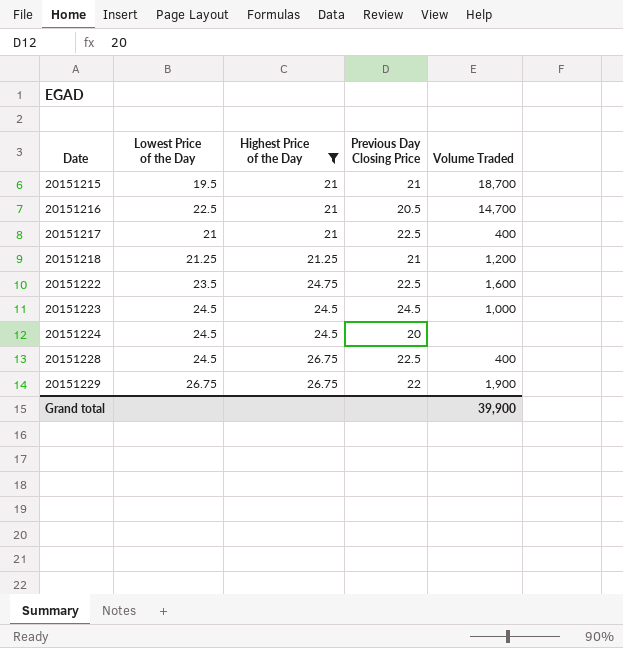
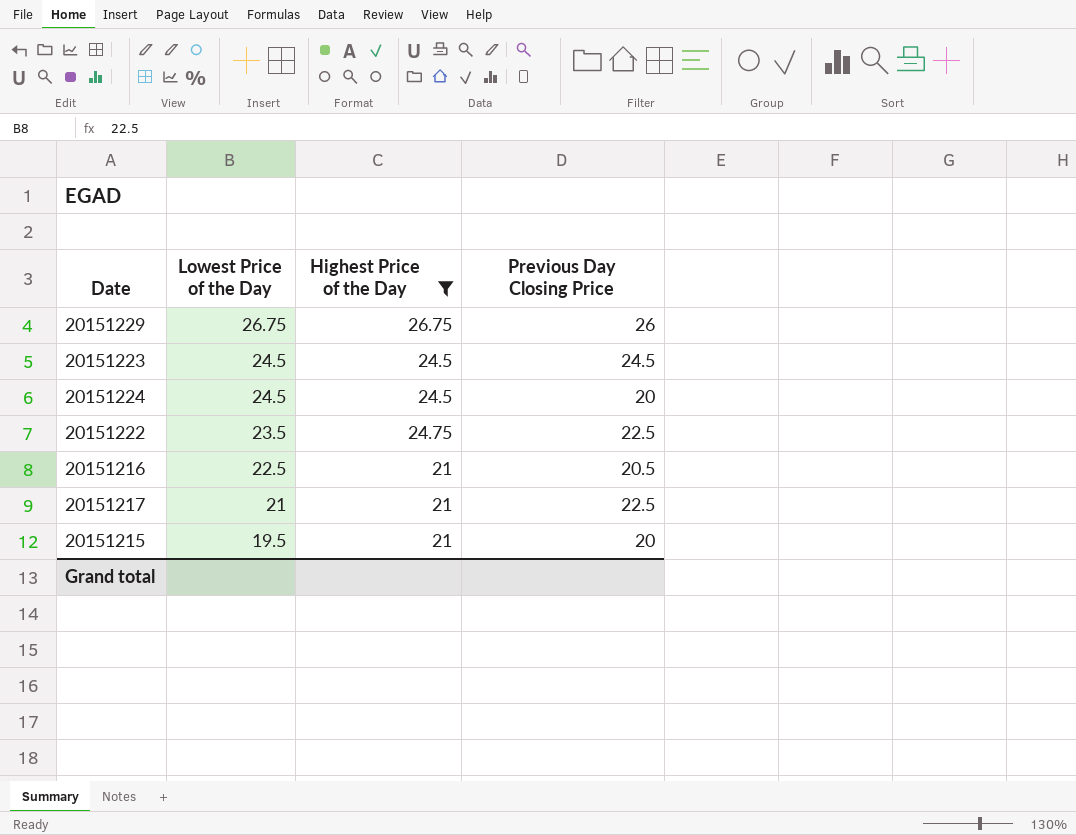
row order: Date ascending -> Lowest Price of the Day descending
column Volume Traded | position: 5 -> none
row 20151218: 21.25 | 21.25 | 21 | 1,200 -> none
row 20151228: 24.5 | 26.75 | 22.5 | 400 -> none
20151229 | Previous Day Closing Price: 22 -> 26
20151215 | Previous Day Closing Price: 21 -> 20

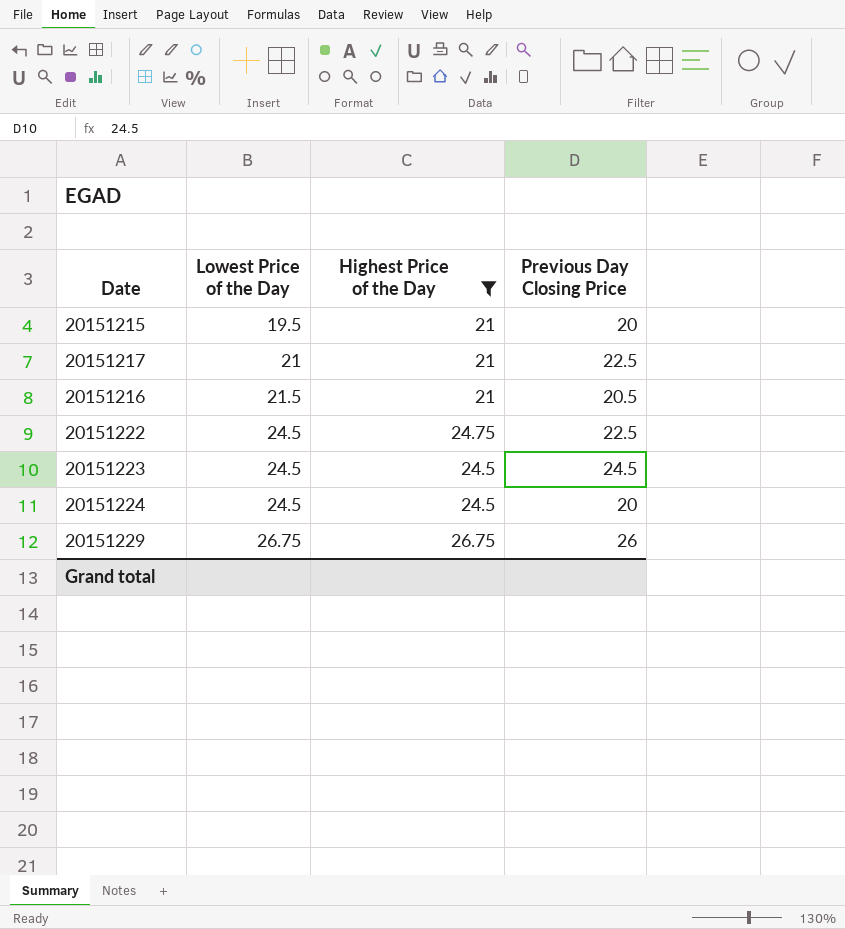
row order: Lowest Price of the Day descending -> Lowest Price of the Day ascending
20151216 | Lowest Price of the Day: 22.5 -> 21.5
20151222 | Lowest Price of the Day: 23.5 -> 24.5

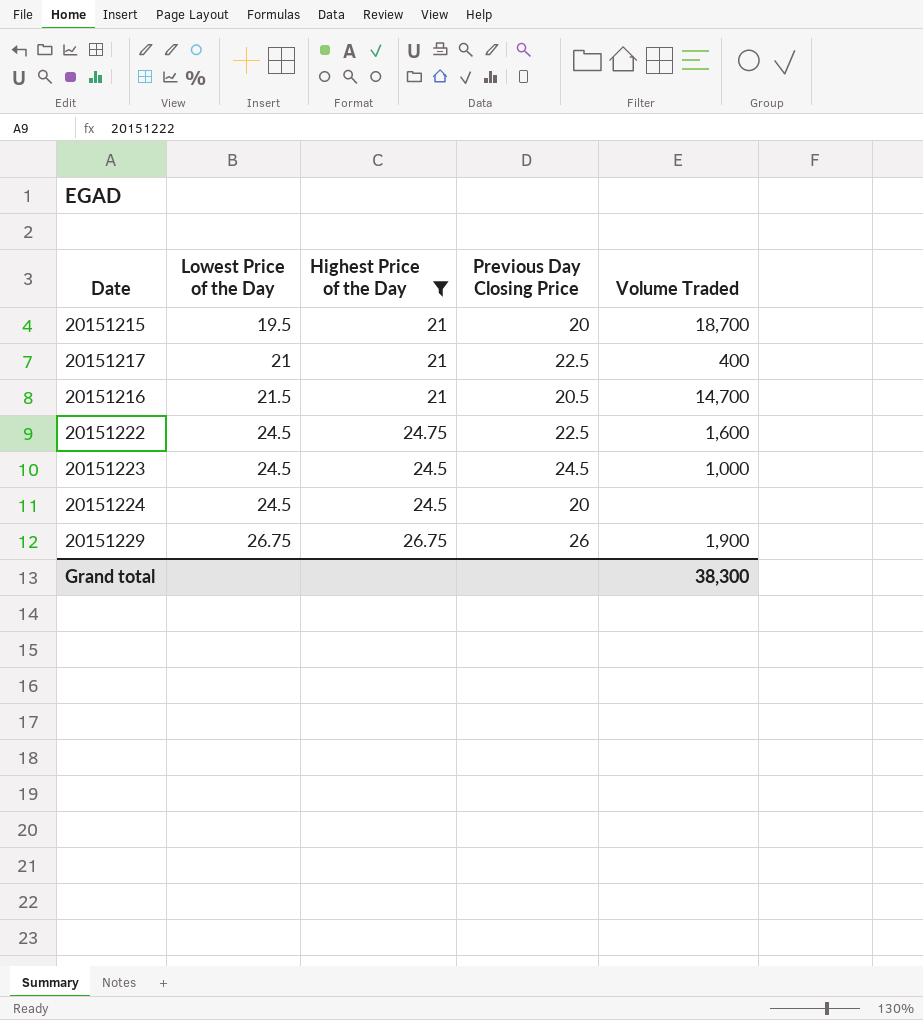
column Volume Traded | position: none -> 5

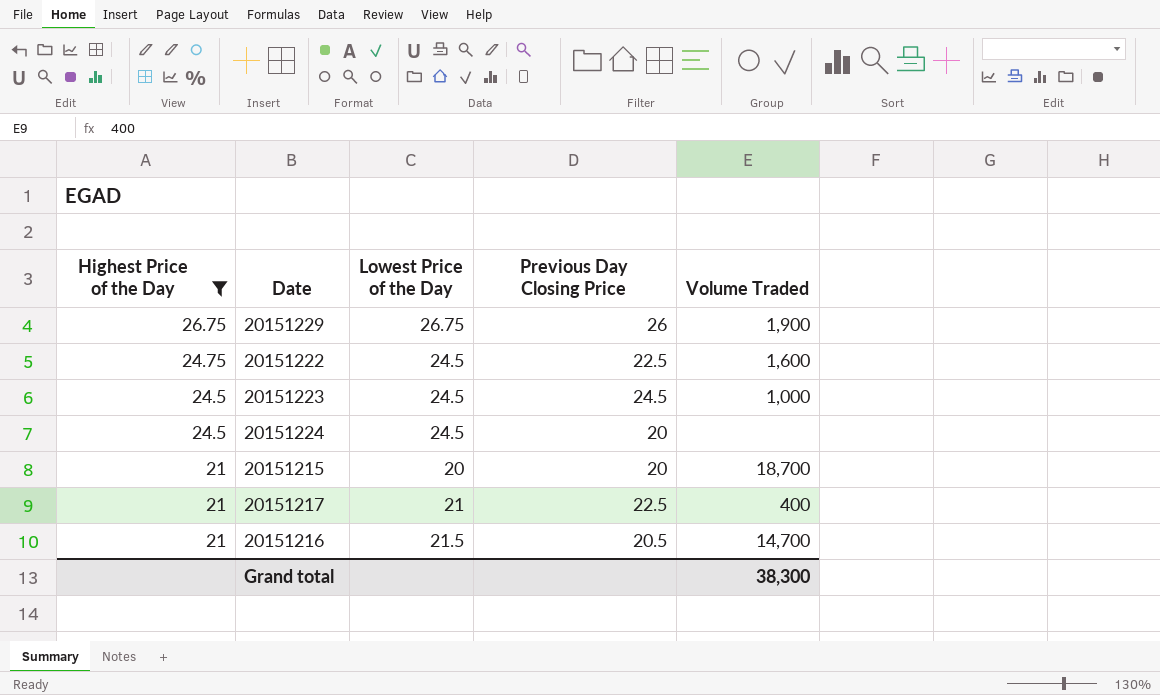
row order: Lowest Price of the Day ascending -> Highest Price of the Day descending
column Highest Price of the Day | position: 3 -> 1
20151215 | Lowest Price of the Day: 19.5 -> 20

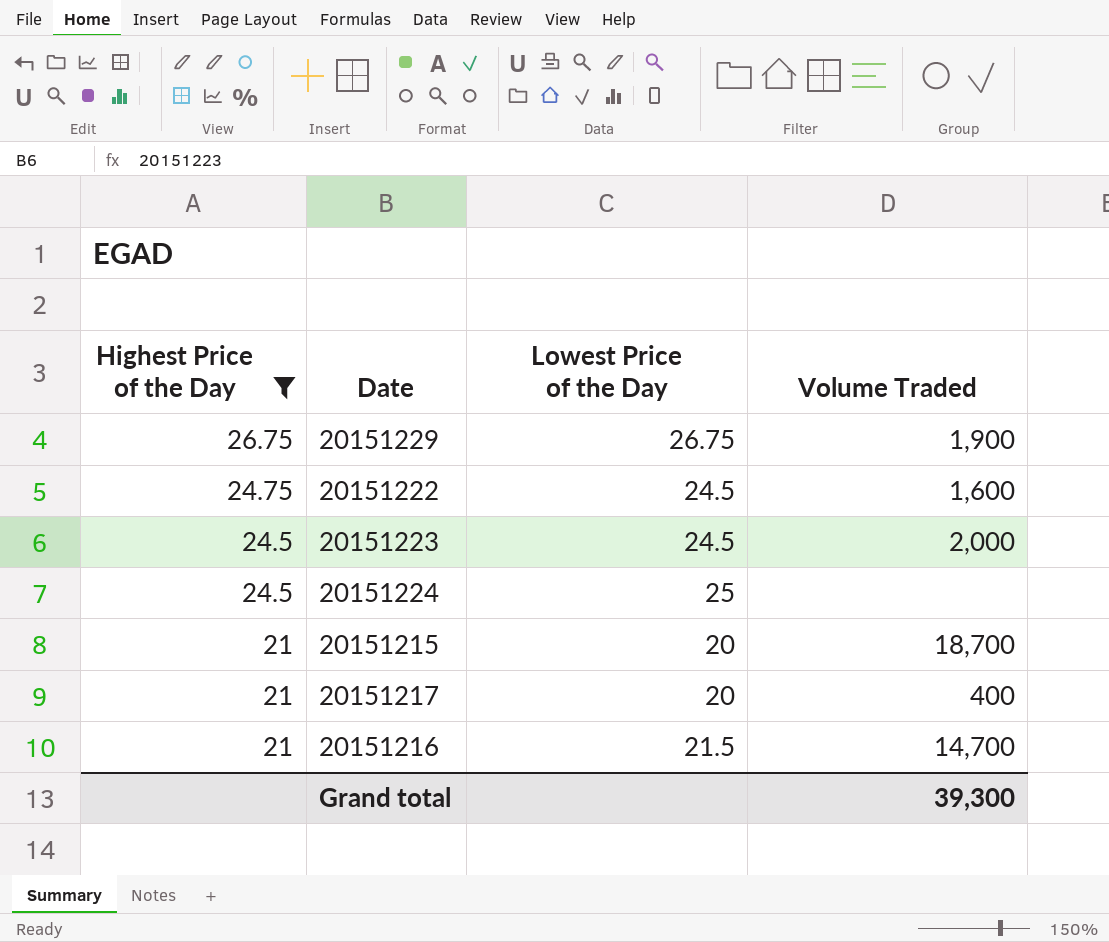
column Previous Day Closing Price | position: 4 -> none
20151223 | Volume Traded: 1,000 -> 2,000
20151224 | Lowest Price of the Day: 24.5 -> 25
20151217 | Lowest Price of the Day: 21 -> 20
Grand total | Volume Traded: 38,300 -> 39,300

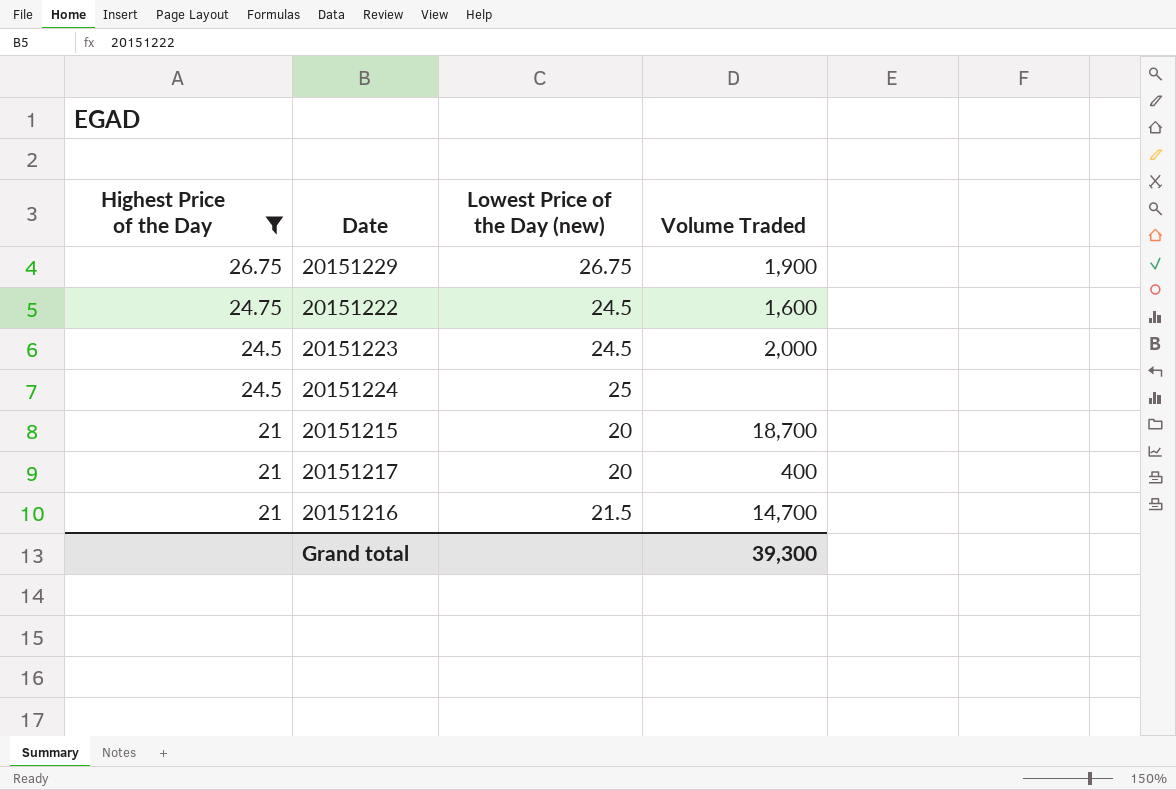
column name: Lowest Price of the Day -> Lowest Price of the Day (new)

